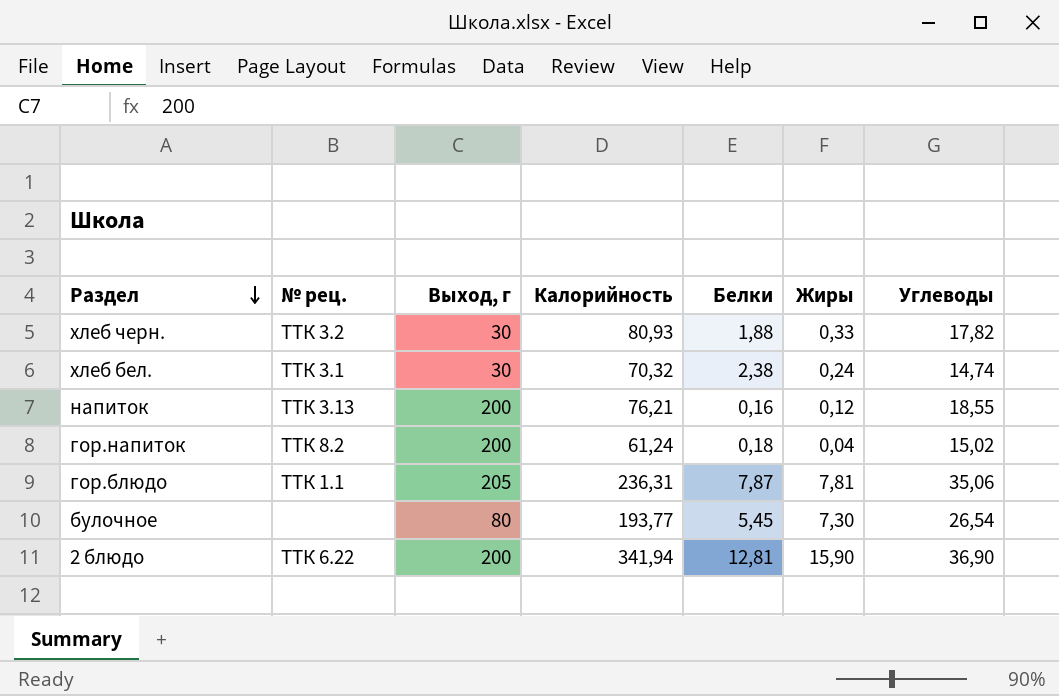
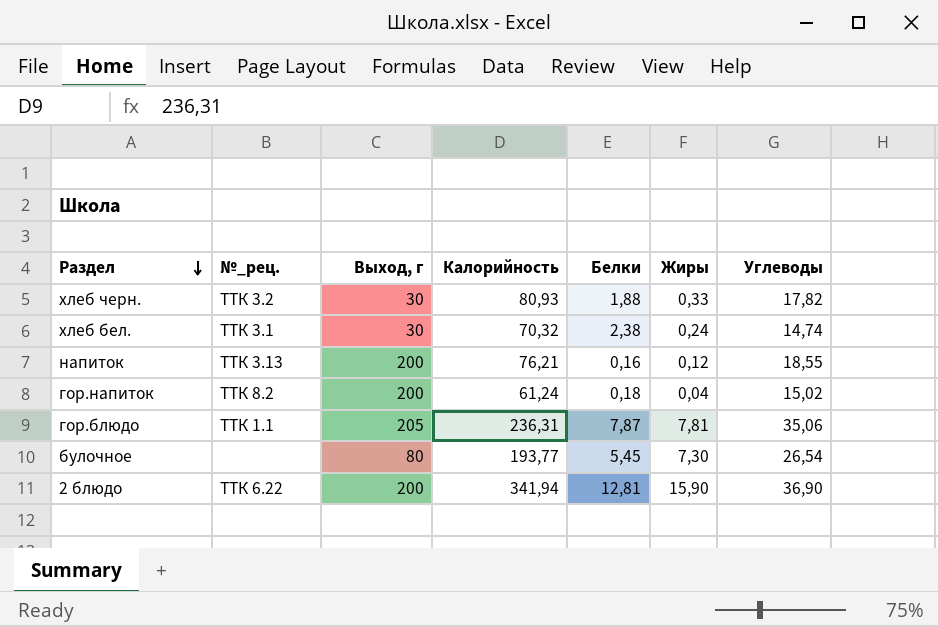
column name: № рец. -> №_рец.

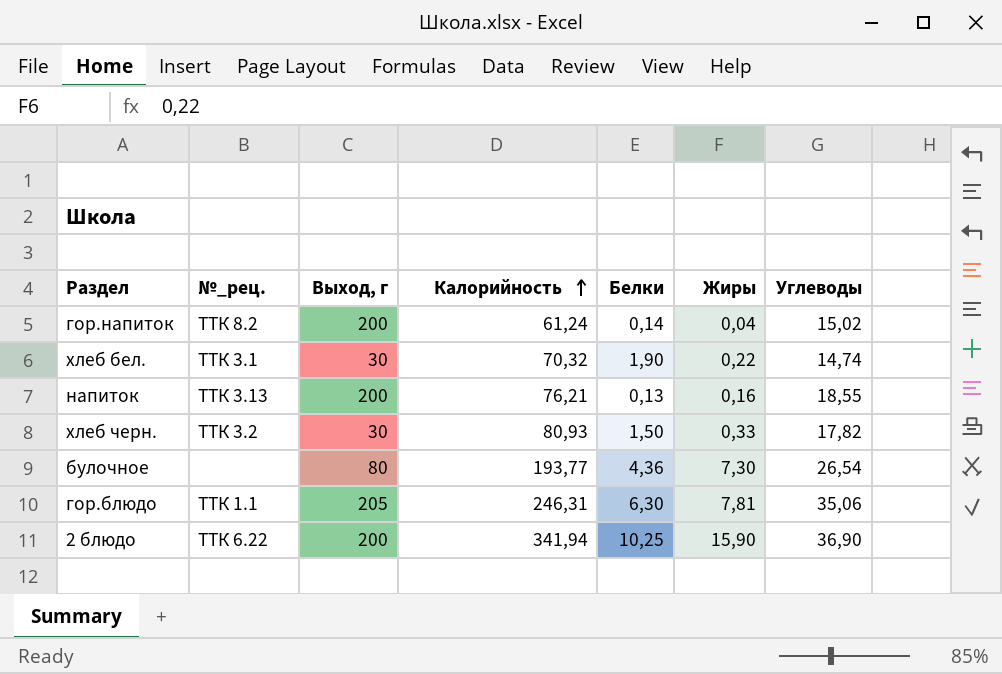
row order: Раздел descending -> Калорийность ascending
гор.напиток | Белки: 0,18 -> 0,14
хлеб бел. | Белки: 2,38 -> 1,90
хлеб бел. | Жиры: 0,24 -> 0,22
напиток | Белки: 0,16 -> 0,13
напиток | Жиры: 0,12 -> 0,16
хлеб черн. | Белки: 1,88 -> 1,50
булочное | Белки: 5,45 -> 4,36
гор.блюдо | Калорийность: 236,31 -> 246,31
гор.блюдо | Белки: 7,87 -> 6,30
2 блюдо | Белки: 12,81 -> 10,25

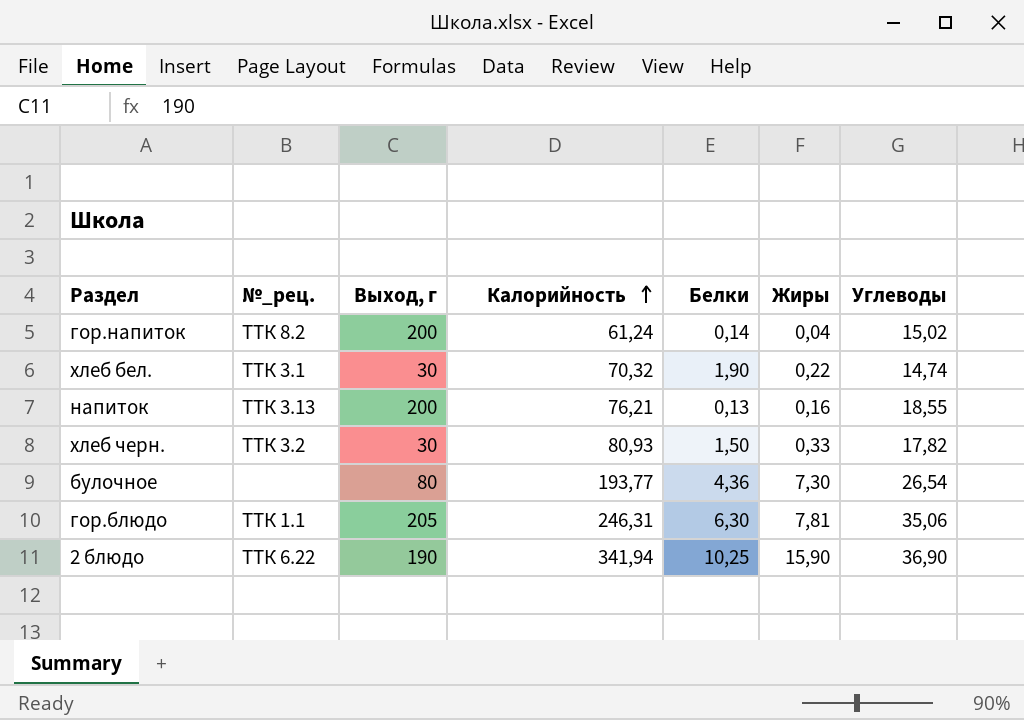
2 блюдо | Выход, г: 200 -> 190

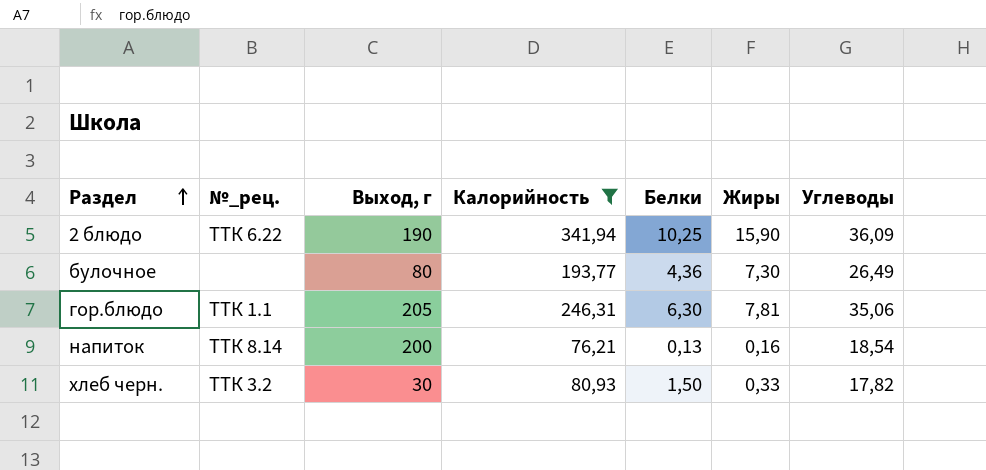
filter: none -> Калорийность >= 76,21
row order: Калорийность ascending -> Раздел ascending
2 блюдо | Углеводы: 36,90 -> 36,09
булочное | Углеводы: 26,54 -> 26,49
напиток | №_рец.: ТТК 3.13 -> ТТК 8.14
напиток | Углеводы: 18,55 -> 18,54

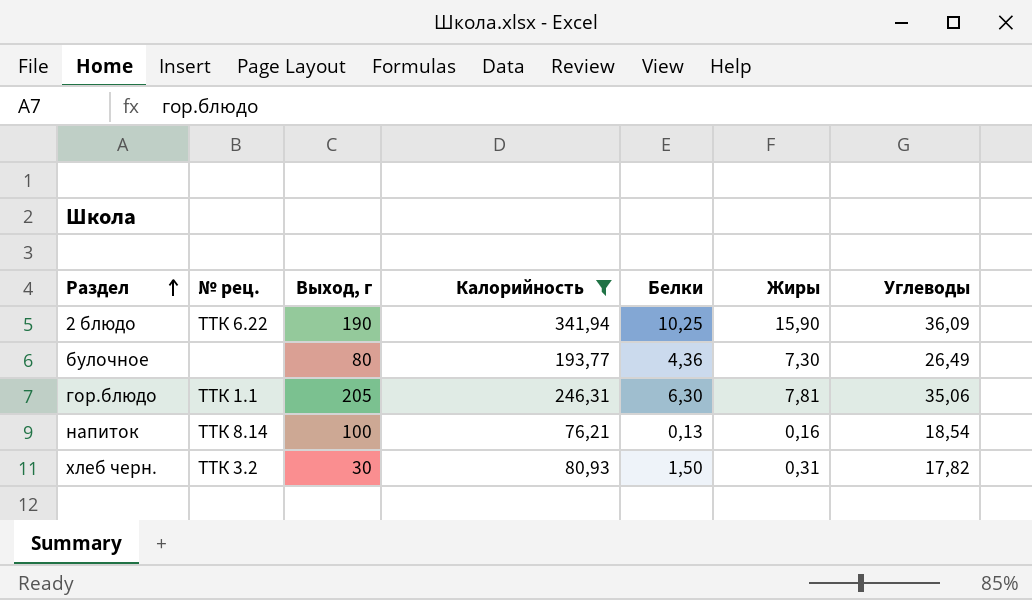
column name: №_рец. -> № рец.
напиток | Выход, г: 200 -> 100
хлеб черн. | Жиры: 0,33 -> 0,31

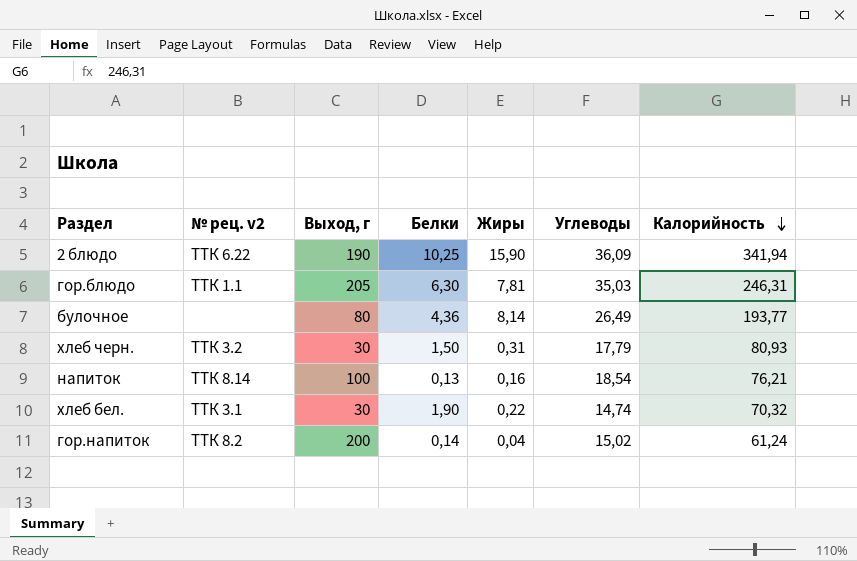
filter: Калорийность >= 76,21 -> none
row order: Раздел ascending -> Калорийность descending
column name: № рец. -> № рец. v2
column Калорийность | position: 4 -> 7
гор.блюдо | Углеводы: 35,06 -> 35,03
булочное | Жиры: 7,30 -> 8,14
хлеб черн. | Углеводы: 17,82 -> 17,79

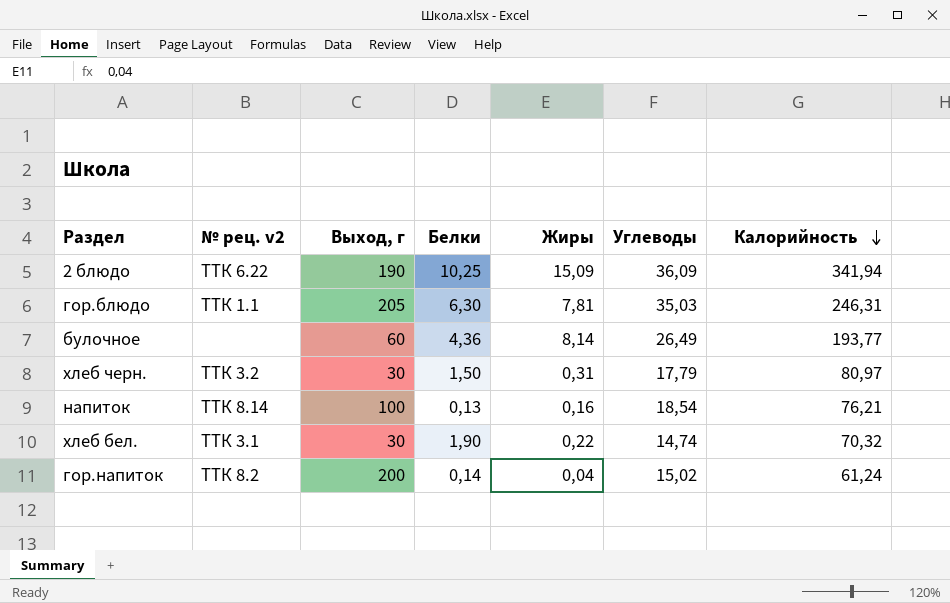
2 блюдо | Жиры: 15,90 -> 15,09
булочное | Выход, г: 80 -> 60
хлеб черн. | Калорийность: 80,93 -> 80,97

